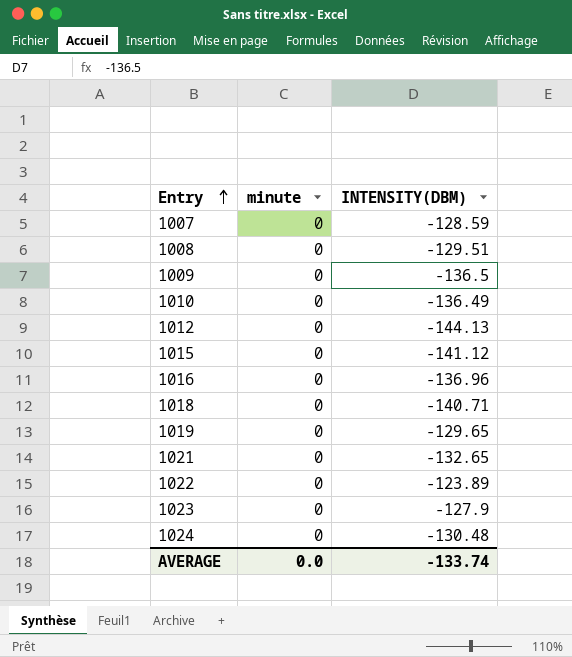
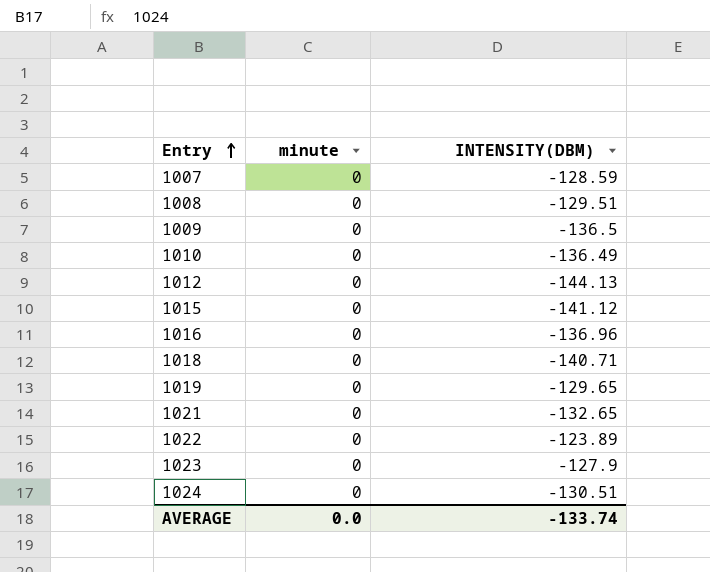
1024 | INTENSITY(DBM): -130.48 -> -130.51

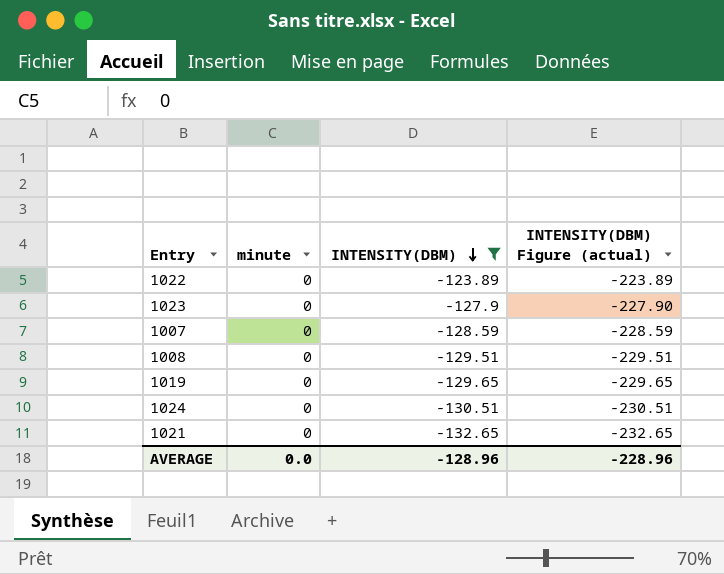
filter: none -> INTENSITY(DBM) >= -132.65
row order: Entry ascending -> INTENSITY(DBM) descending
column INTENSITY(DBM) Figure (actual) | formula: none -> [INTENSITY(DBM)] - 100
AVERAGE | INTENSITY(DBM): -133.74 -> -128.96

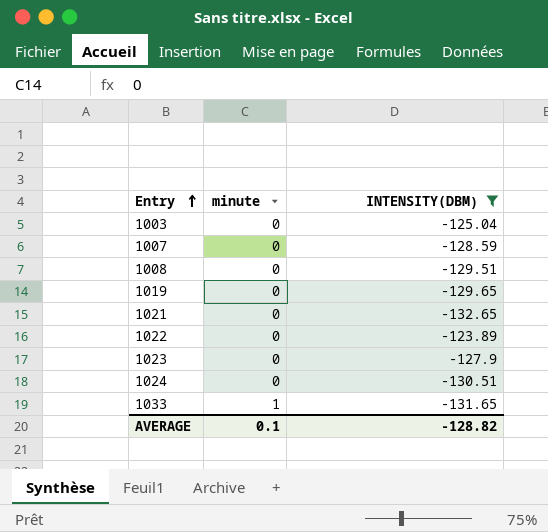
row order: INTENSITY(DBM) descending -> Entry ascending
column INTENSITY(DBM) Figure (actual) | formula: [INTENSITY(DBM)] - 100 -> none
row 1003: none -> 0 | -125.04
row 1033: none -> 1 | -131.65
AVERAGE | minute: 0.0 -> 0.1
AVERAGE | INTENSITY(DBM): -128.96 -> -128.82

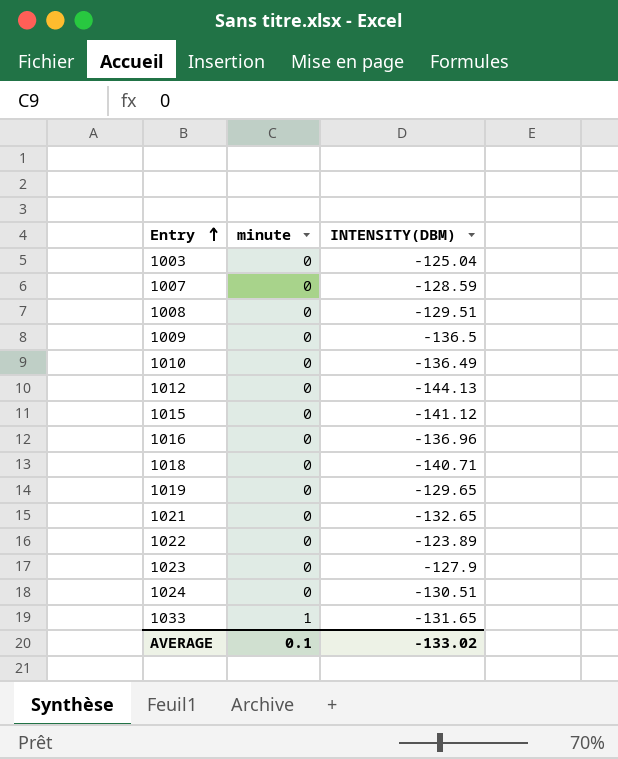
filter: INTENSITY(DBM) >= -132.65 -> none
AVERAGE | INTENSITY(DBM): -128.82 -> -133.02

